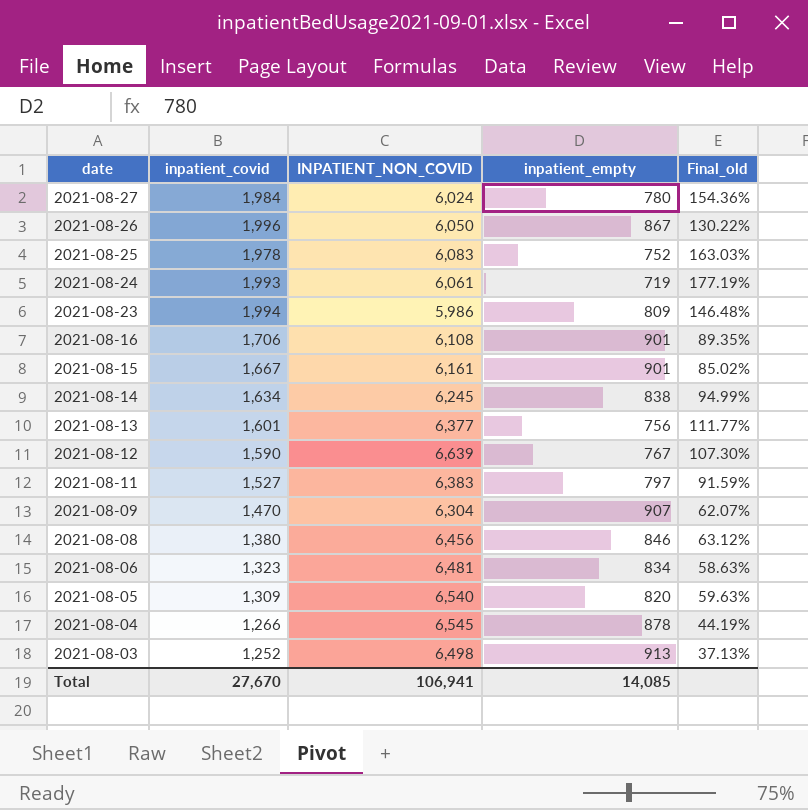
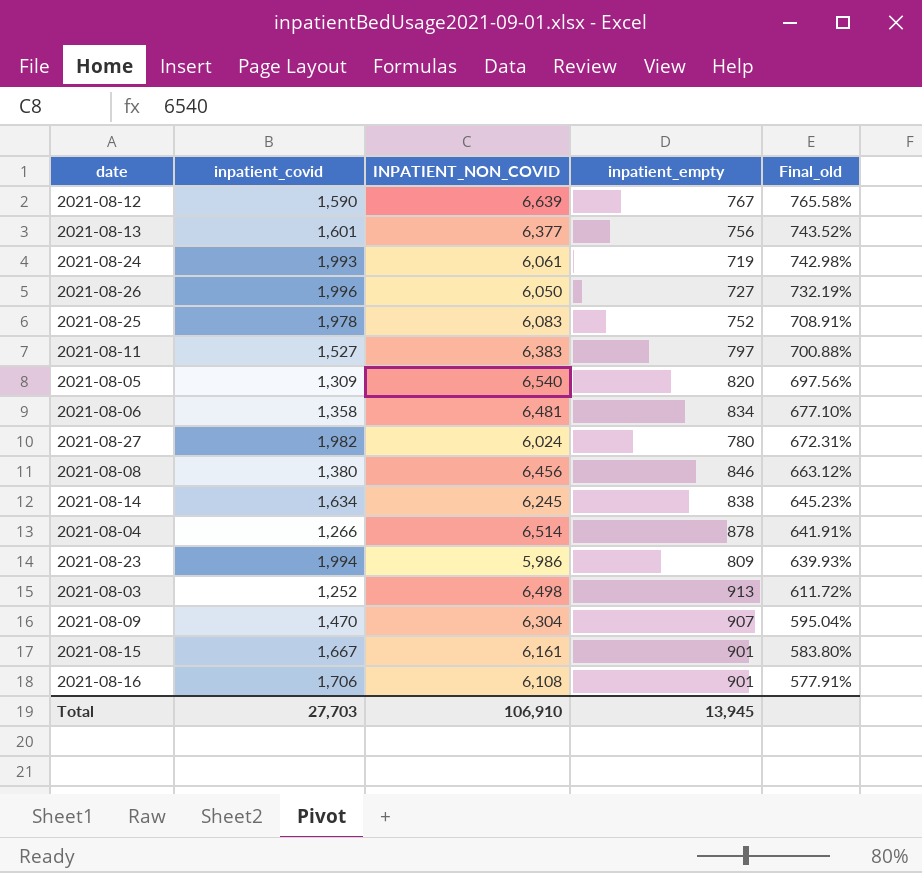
row order: date descending -> Final_old descending
column Final_old | formula: ([inpatient_covid] - [inpatient_empty]) / [inpatient_empty] -> ([INPATIENT_NON_COVID] - [inpatient_empty]) / [inpatient_empty]
2021-08-26 | inpatient_empty: 867 -> 727
2021-08-06 | inpatient_covid: 1,323 -> 1,358
2021-08-27 | inpatient_covid: 1,984 -> 1,982
2021-08-04 | INPATIENT_NON_COVID: 6,545 -> 6,514
Total | inpatient_covid: 27,670 -> 27,703
Total | INPATIENT_NON_COVID: 106,941 -> 106,910
Total | inpatient_empty: 14,085 -> 13,945

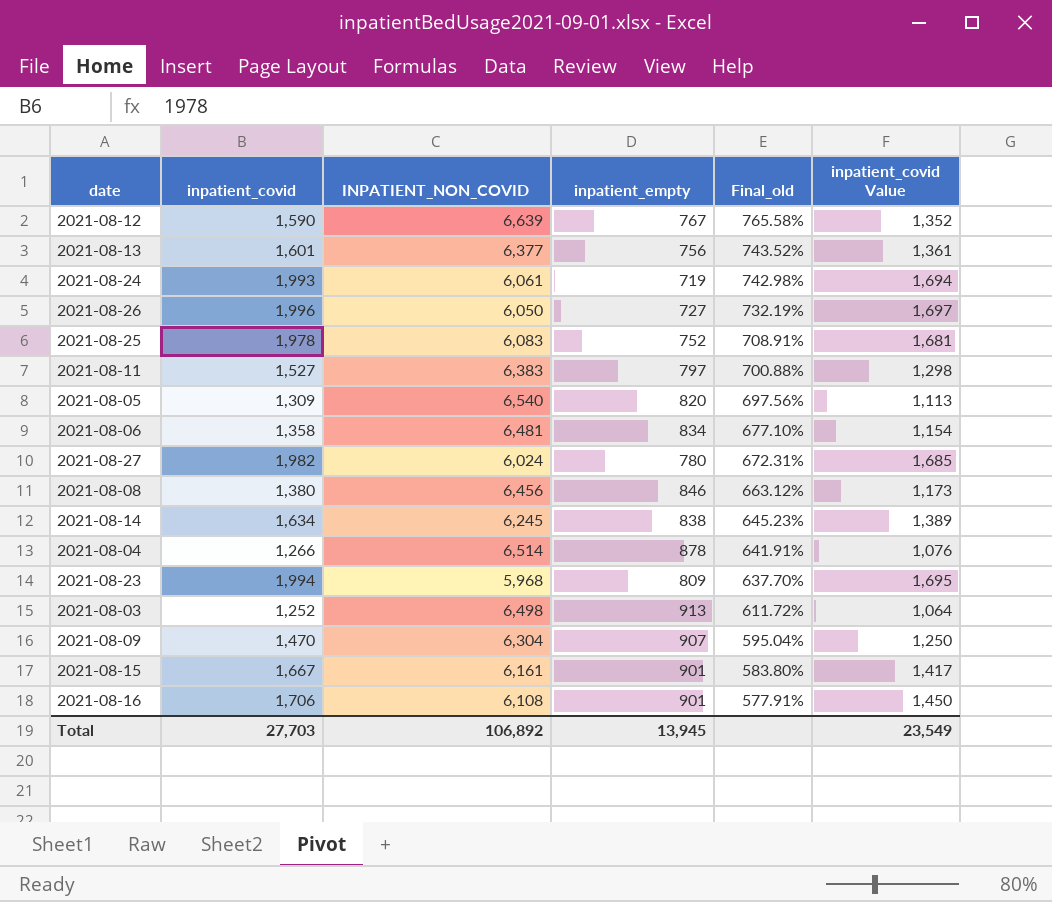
column inpatient_covid Value | formula: none -> [inpatient_covid] * 0.85
2021-08-23 | INPATIENT_NON_COVID: 5,986 -> 5,968
2021-08-23 | Final_old: 639.93% -> 637.70%
Total | INPATIENT_NON_COVID: 106,910 -> 106,892

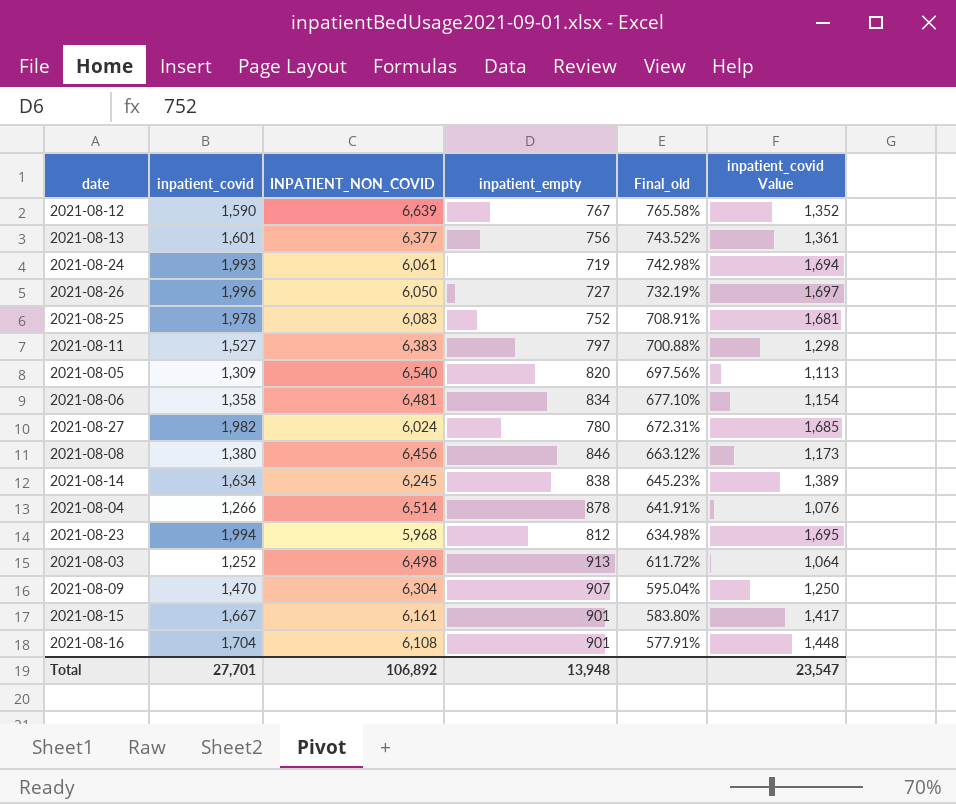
2021-08-23 | inpatient_empty: 809 -> 812
2021-08-23 | Final_old: 637.70% -> 634.98%
2021-08-16 | inpatient_covid: 1,706 -> 1,704
2021-08-16 | inpatient_covid Value: 1,450 -> 1,448
Total | inpatient_covid: 27,703 -> 27,701
Total | inpatient_empty: 13,945 -> 13,948
Total | inpatient_covid Value: 23,549 -> 23,547

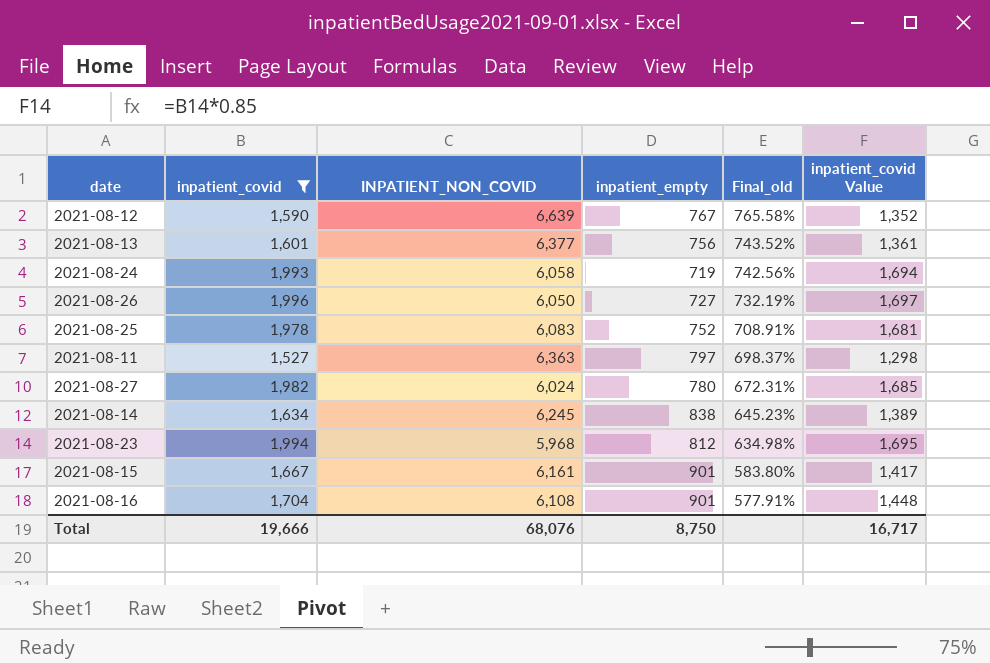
filter: none -> inpatient_covid >= 1,527
2021-08-24 | INPATIENT_NON_COVID: 6,061 -> 6,058
2021-08-24 | Final_old: 742.98% -> 742.56%
2021-08-11 | INPATIENT_NON_COVID: 6,383 -> 6,363
2021-08-11 | Final_old: 700.88% -> 698.37%
Total | inpatient_covid: 27,701 -> 19,666
Total | INPATIENT_NON_COVID: 106,892 -> 68,076
Total | inpatient_empty: 13,948 -> 8,750
Total | inpatient_covid Value: 23,547 -> 16,717

